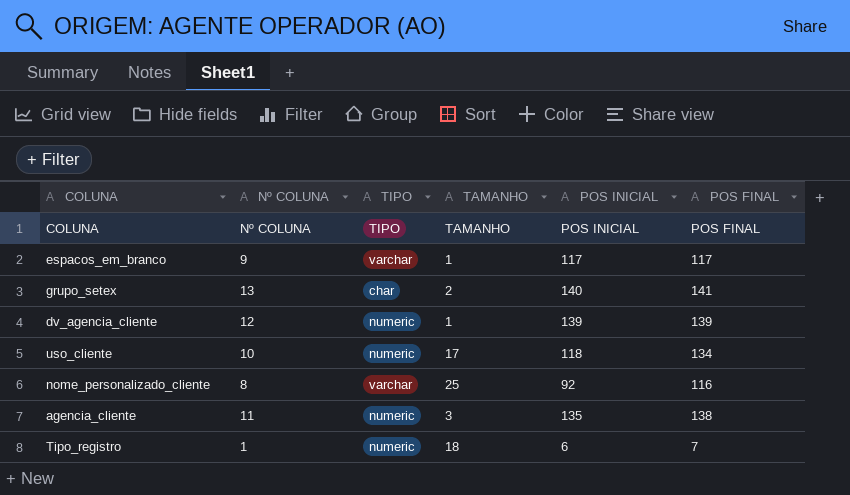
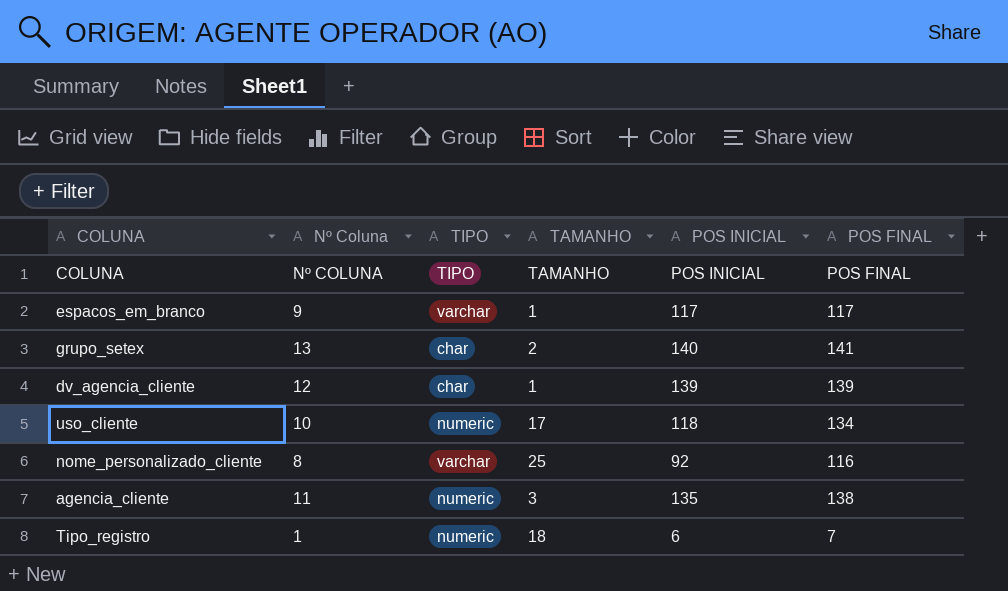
column name: Nº COLUNA -> Nº Coluna
dv_agencia_cliente | TIPO: numeric -> char

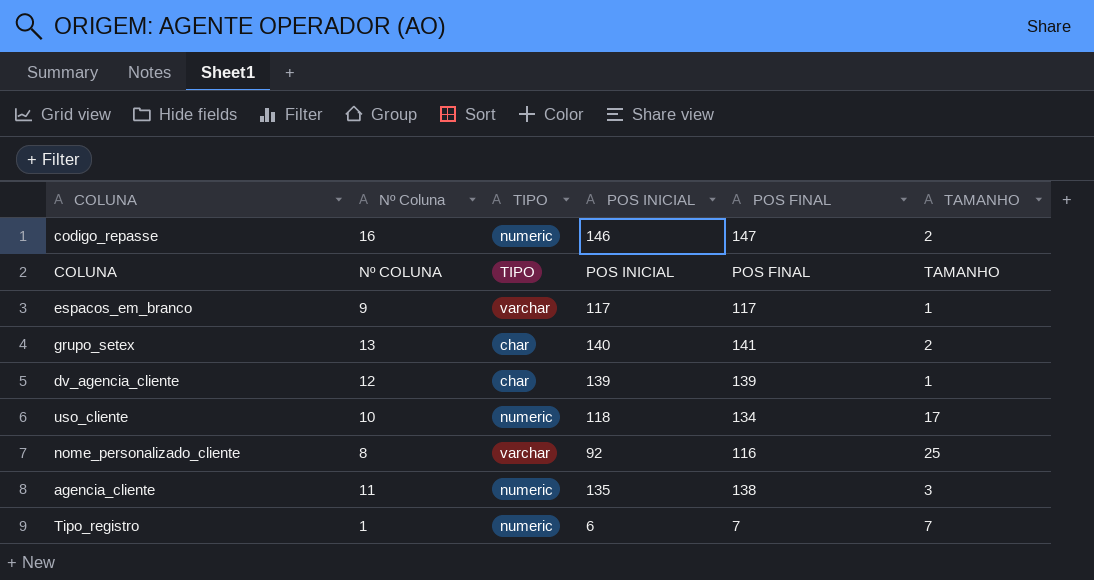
column TAMANHO | position: 4 -> 6
row codigo_repasse: none -> 16 | numeric | 146 | 147 | 2
Tipo_registro | TAMANHO: 18 -> 7

